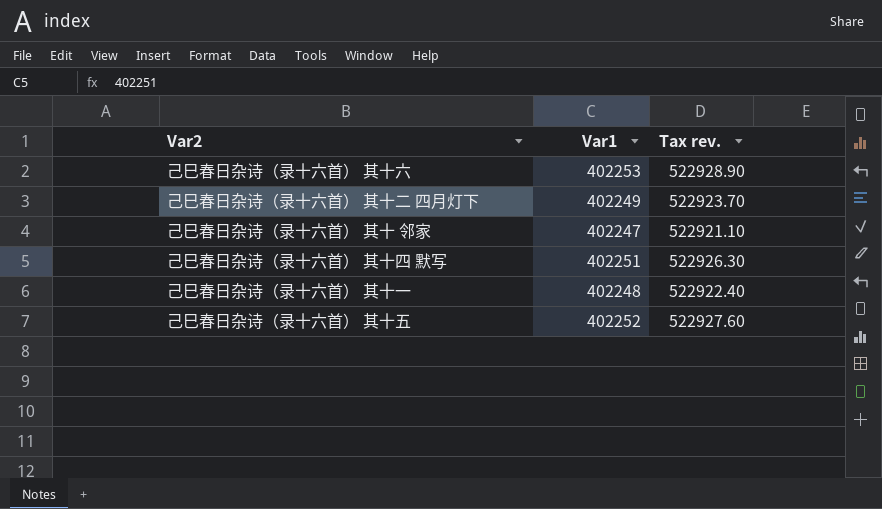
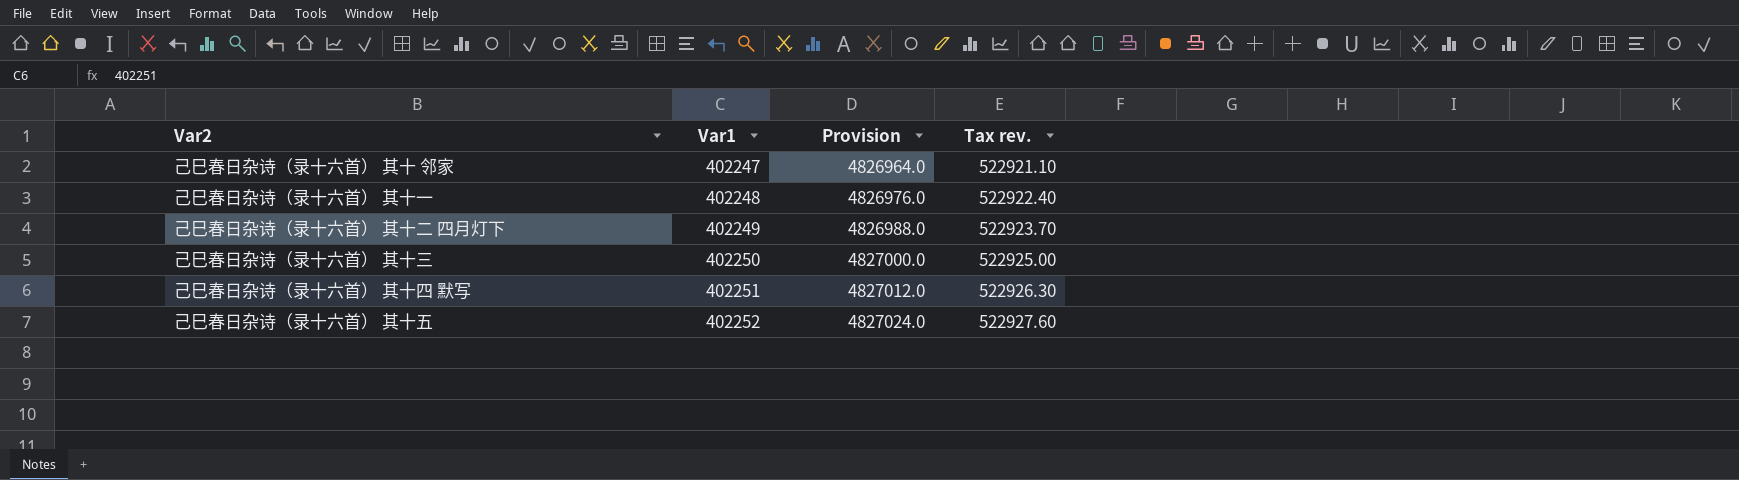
row order: none -> Var1 ascending
column Provision | formula: none -> [Var1] * 12
row 己巳春日杂诗（录十六首） 其十六: 402253 | 522928.90 -> none
row 己巳春日杂诗（录十六首） 其十三: none -> 402250 | 4827000.0 | 522925.00

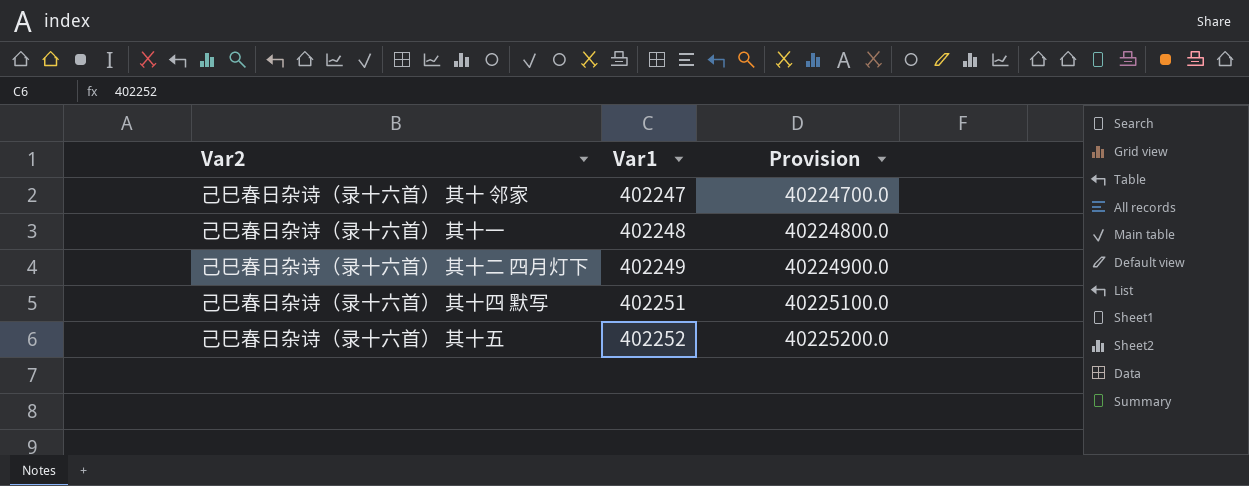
column Tax rev. | formula: [Var1] * 1.3 -> none
column Provision | formula: [Var1] * 12 -> [Var1] * 100
row 己巳春日杂诗（录十六首） 其十三: 402250 | 4827000.0 | 522925.00 -> none

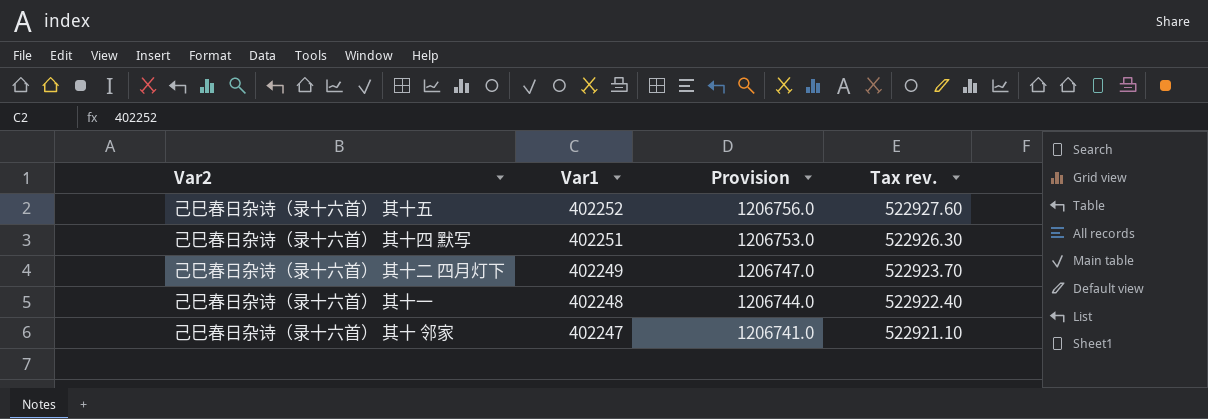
row order: Var1 ascending -> Var1 descending
column Provision | formula: [Var1] * 100 -> [Var1] * 3
column Tax rev. | formula: none -> [Var1] * 1.3

